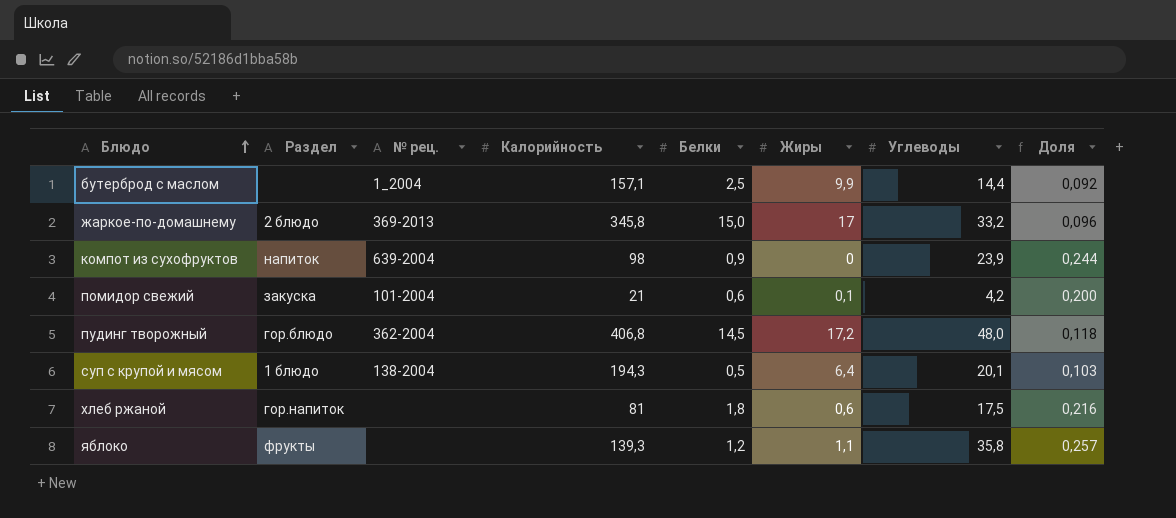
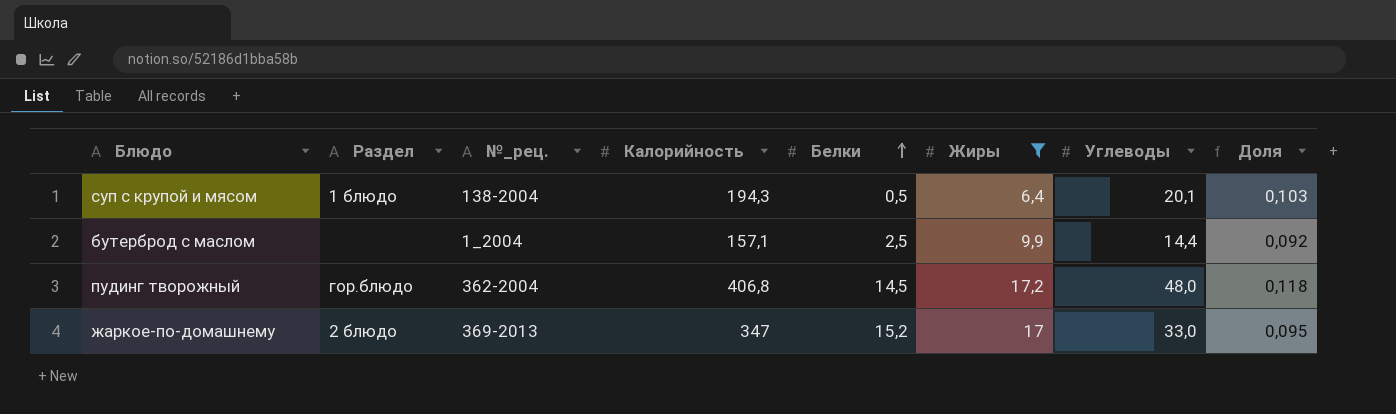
filter: none -> Жиры >= 6,4
row order: Блюдо ascending -> Белки ascending
column name: № рец. -> №_рец.
жаркое-по-домашнему | Калорийность: 345,8 -> 347
жаркое-по-домашнему | Белки: 15,0 -> 15,2
жаркое-по-домашнему | Углеводы: 33,2 -> 33,0
жаркое-по-домашнему | Доля: 0,096 -> 0,095

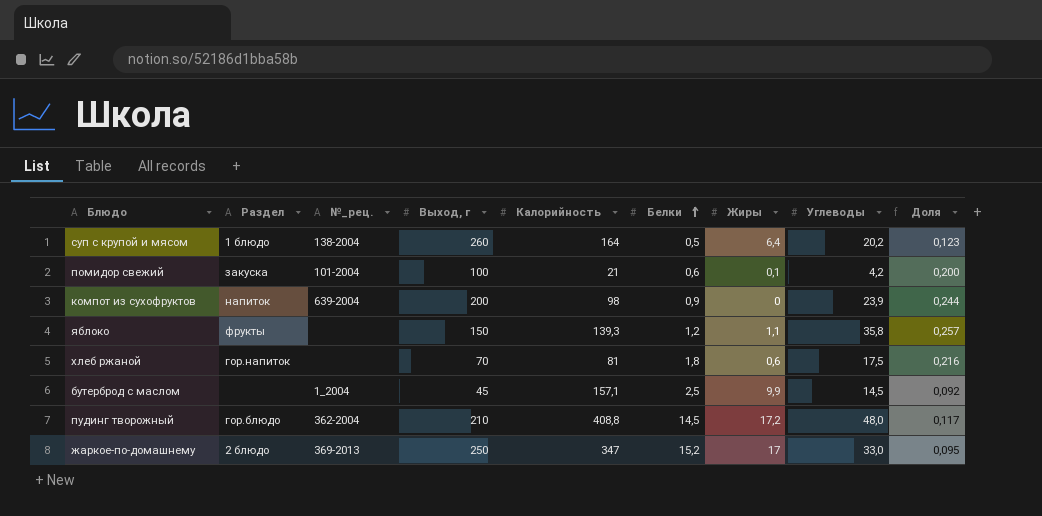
filter: Жиры >= 6,4 -> none
column Выход, г | position: none -> 4
суп с крупой и мясом | Калорийность: 194,3 -> 164
суп с крупой и мясом | Углеводы: 20,1 -> 20,2
суп с крупой и мясом | Доля: 0,103 -> 0,123
бутерброд с маслом | Углеводы: 14,4 -> 14,5
пудинг творожный | Калорийность: 406,8 -> 408,8
пудинг творожный | Доля: 0,118 -> 0,117

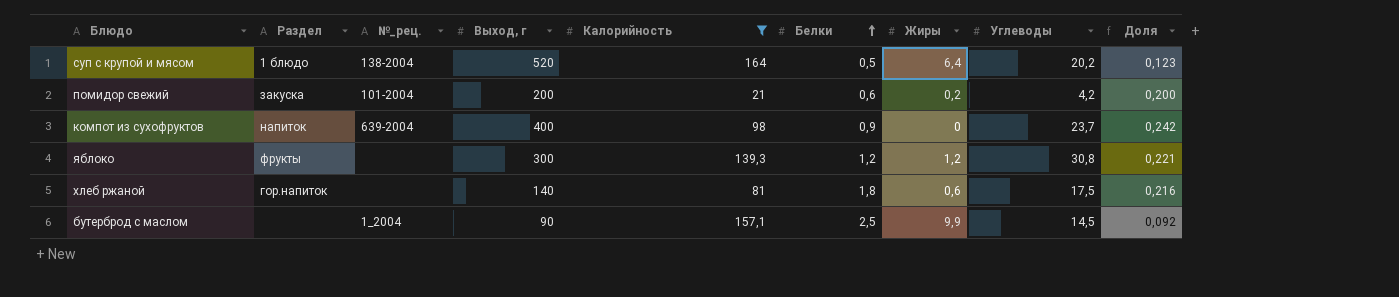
filter: none -> Калорийность <= 164
суп с крупой и мясом | Выход, г: 260 -> 520
помидор свежий | Выход, г: 100 -> 200
помидор свежий | Жиры: 0,1 -> 0,2
компот из сухофруктов | Выход, г: 200 -> 400
компот из сухофруктов | Углеводы: 23,9 -> 23,7
компот из сухофруктов | Доля: 0,244 -> 0,242
яблоко | Выход, г: 150 -> 300
яблоко | Жиры: 1,1 -> 1,2
яблоко | Углеводы: 35,8 -> 30,8
яблоко | Доля: 0,257 -> 0,221
хлеб ржаной | Выход, г: 70 -> 140
бутерброд с маслом | Выход, г: 45 -> 90

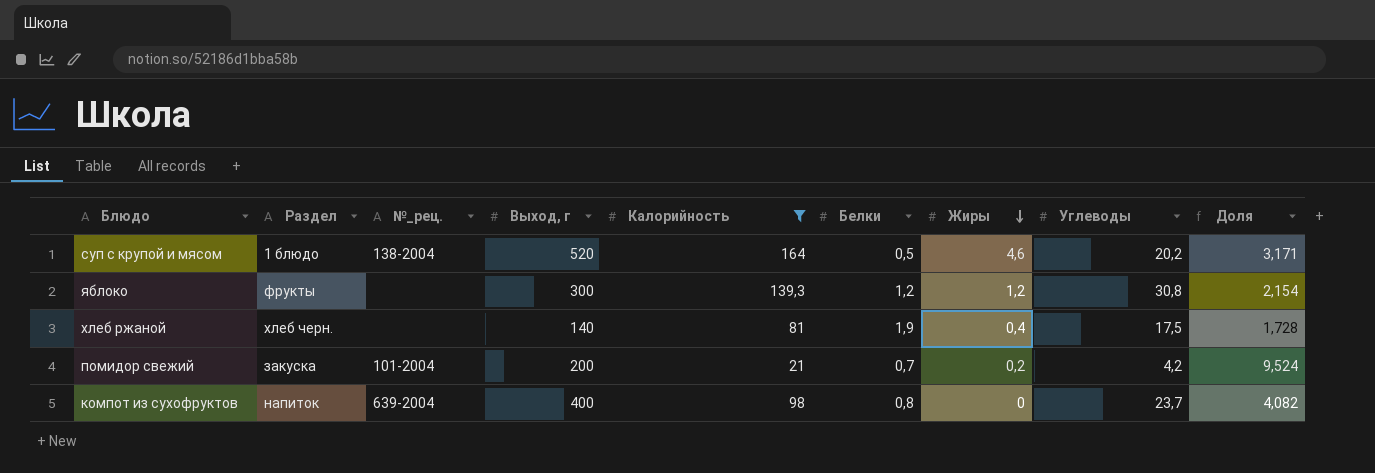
row order: Белки ascending -> Жиры descending
column Доля | formula: [Углеводы] / [Калорийность] -> [Выход, г] / [Калорийность]
row бутерброд с маслом: none | 1_2004 | 90 | 157,1 | 2,5 | 9,9 | 14,5 | 0,092 -> none
суп с крупой и мясом | Жиры: 6,4 -> 4,6
хлеб ржаной | Раздел: гор.напиток -> хлеб черн.
хлеб ржаной | Белки: 1,8 -> 1,9
хлеб ржаной | Жиры: 0,6 -> 0,4
помидор свежий | Белки: 0,6 -> 0,7
компот из сухофруктов | Белки: 0,9 -> 0,8

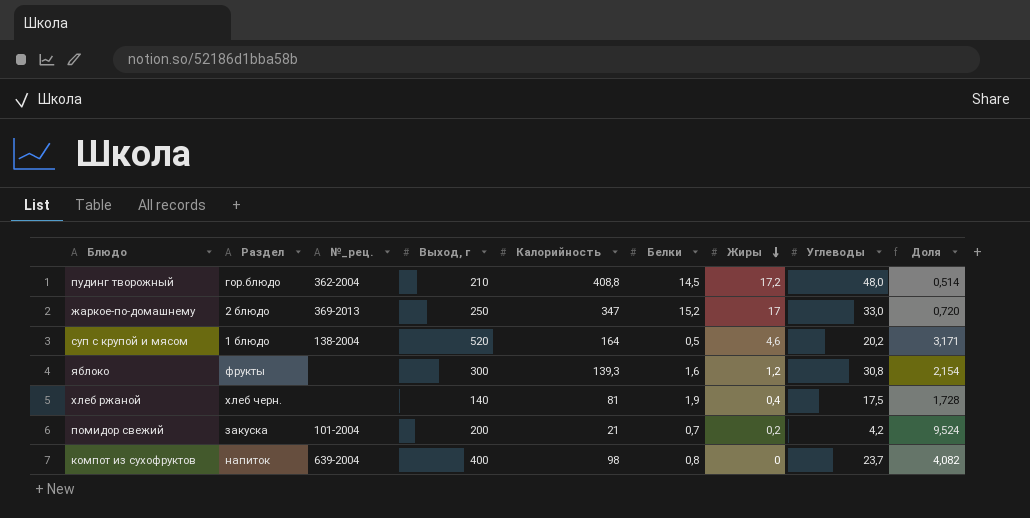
filter: Калорийность <= 164 -> none
яблоко | Белки: 1,2 -> 1,6

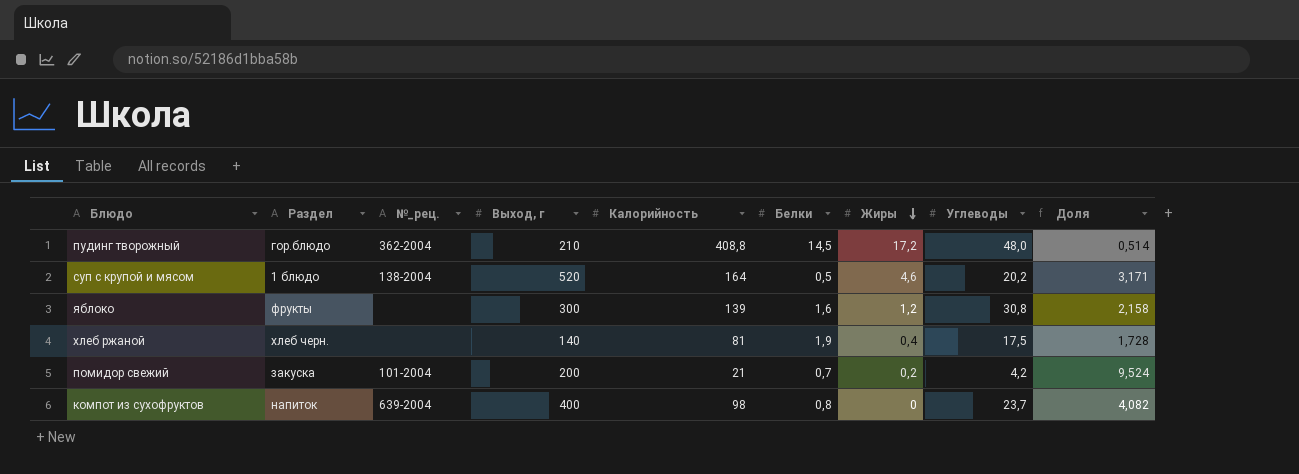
row жаркое-по-домашнему: 2 блюдо | 369-2013 | 250 | 347 | 15,2 | 17 | 33,0 | 0,720 -> none
яблоко | Калорийность: 139,3 -> 139
яблоко | Доля: 2,154 -> 2,158

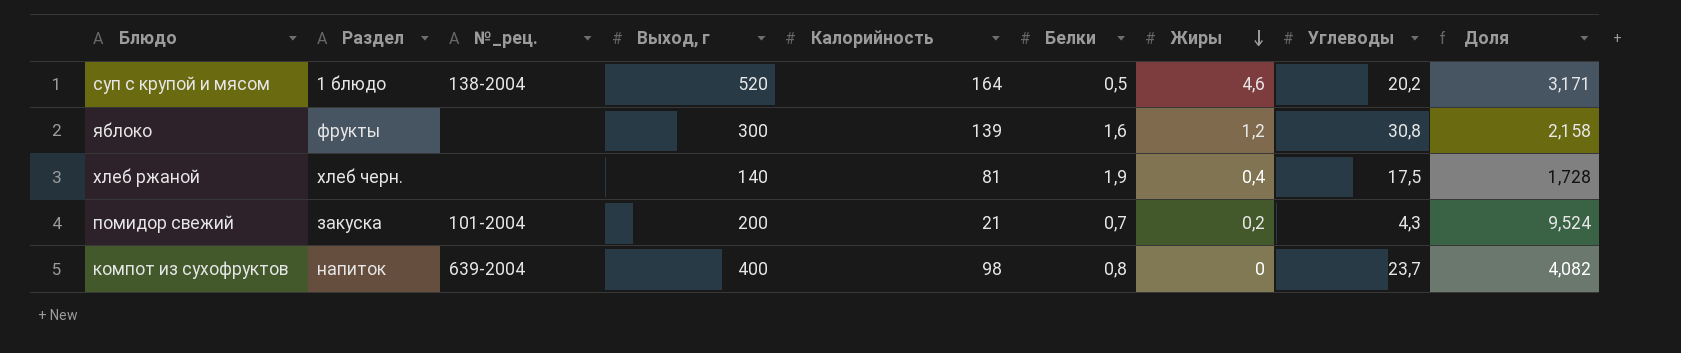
row пудинг творожный: гор.блюдо | 362-2004 | 210 | 408,8 | 14,5 | 17,2 | 48,0 | 0,514 -> none
помидор свежий | Углеводы: 4,2 -> 4,3

